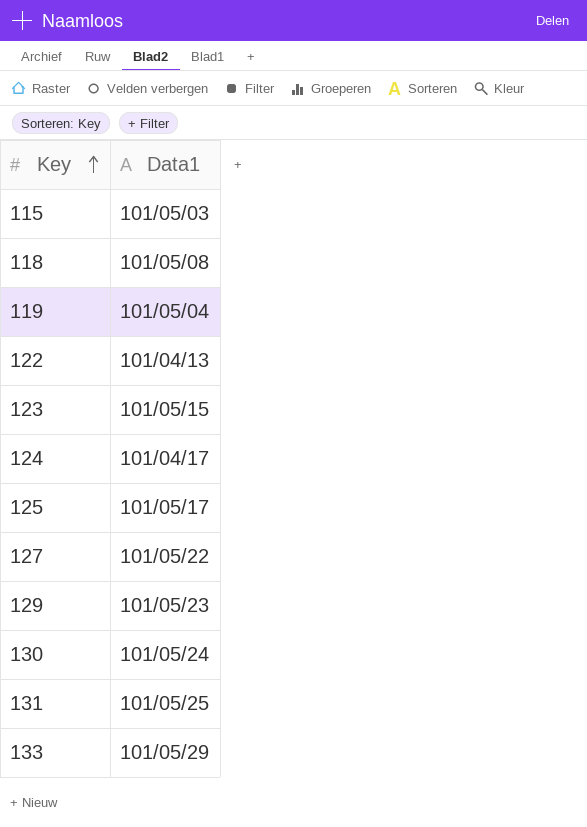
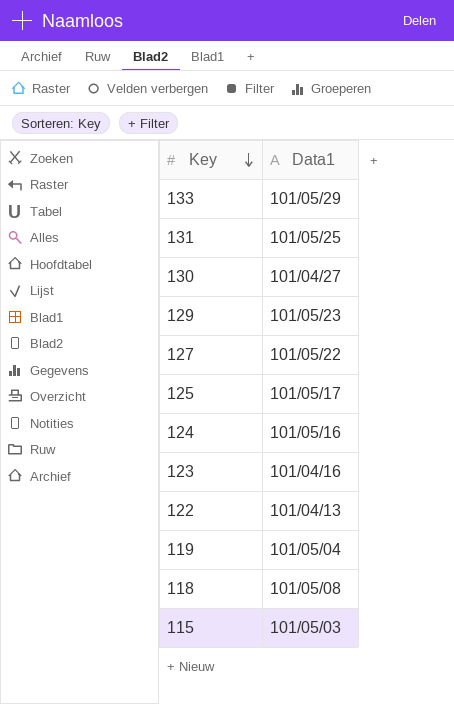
row order: Key ascending -> Key descending
130 | Data1: 101/05/24 -> 101/04/27
124 | Data1: 101/04/17 -> 101/05/16
123 | Data1: 101/05/15 -> 101/04/16

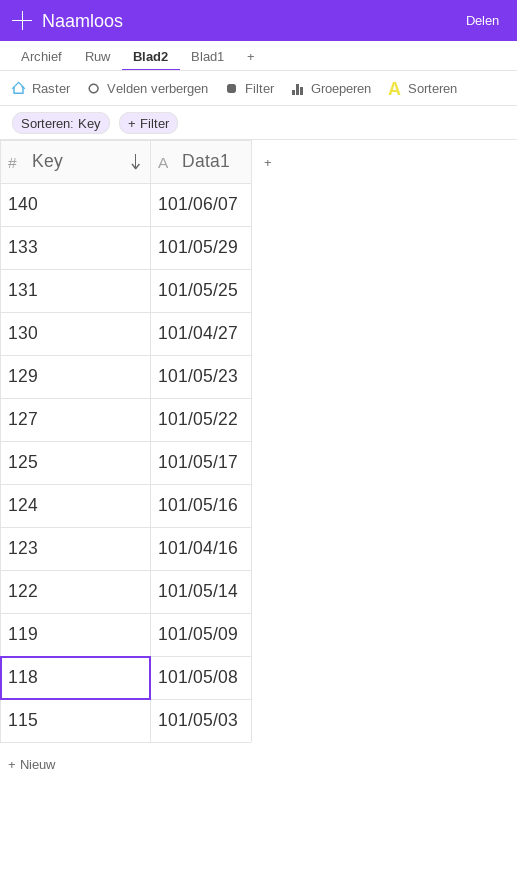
row 140: none -> 101/06/07
122 | Data1: 101/04/13 -> 101/05/14
119 | Data1: 101/05/04 -> 101/05/09

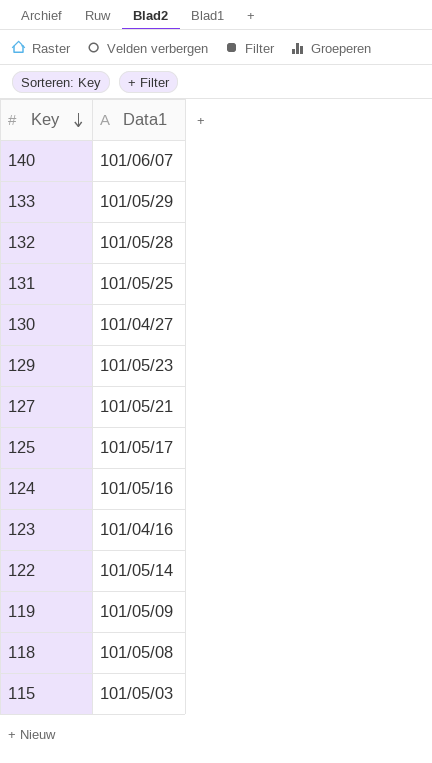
row 132: none -> 101/05/28
127 | Data1: 101/05/22 -> 101/05/21

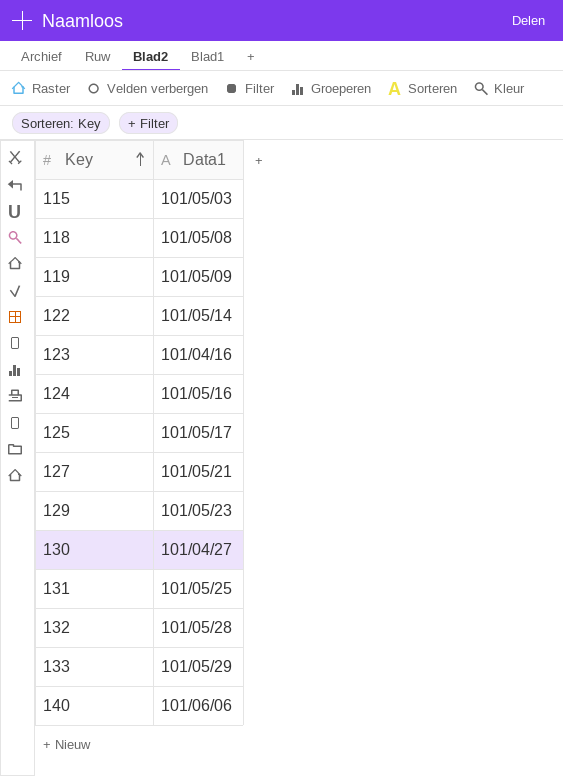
row order: Key descending -> Key ascending
140 | Data1: 101/06/07 -> 101/06/06

